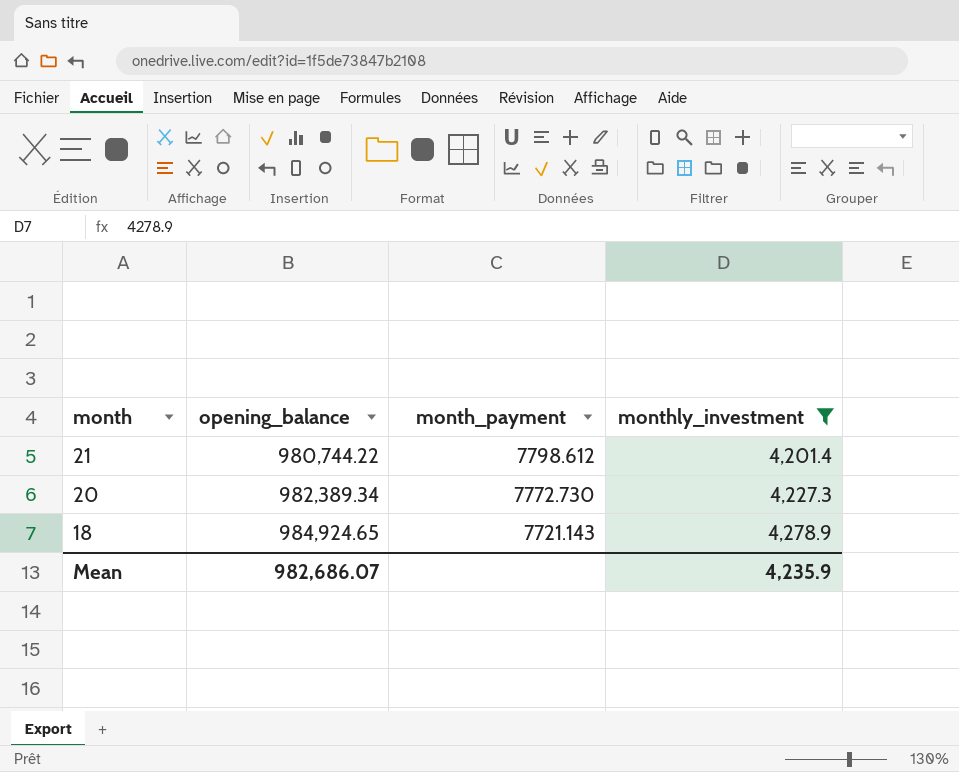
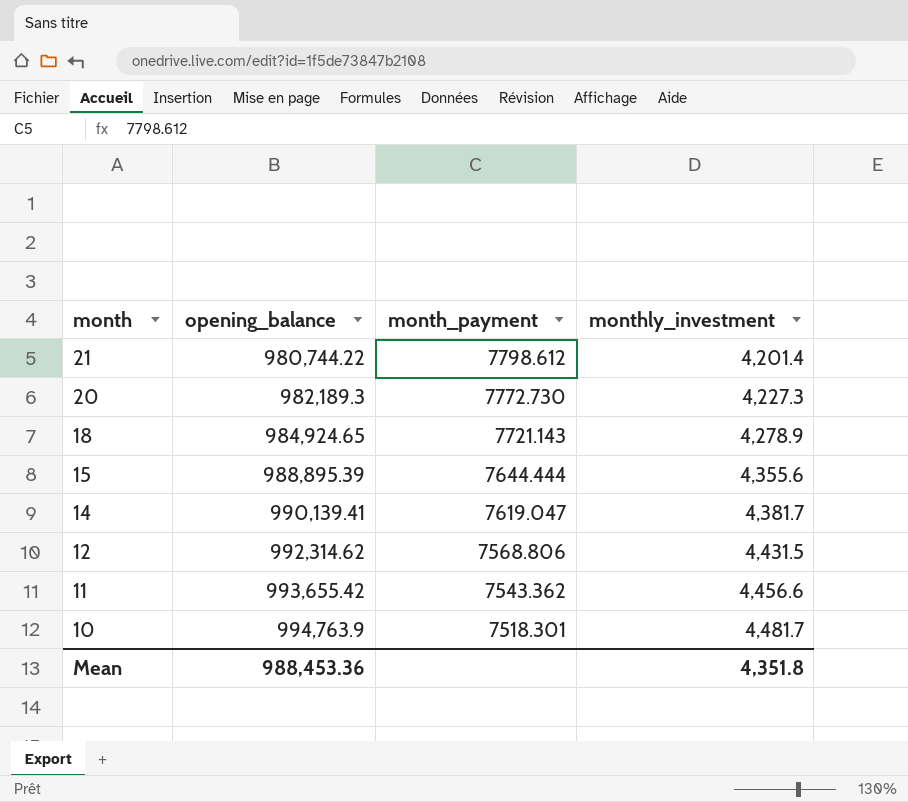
filter: monthly_investment <= 4,278.9 -> none
20 | opening_balance: 982,389.34 -> 982,189.3
Mean | opening_balance: 982,686.07 -> 988,453.36
Mean | monthly_investment: 4,235.9 -> 4,351.8

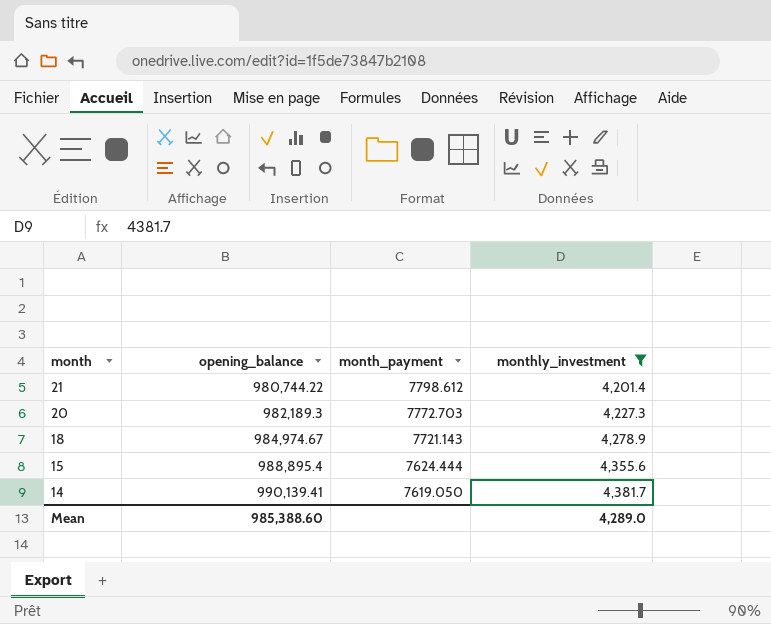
filter: none -> monthly_investment <= 4,381.7
20 | month_payment: 7772.730 -> 7772.703
18 | opening_balance: 984,924.65 -> 984,974.67
15 | opening_balance: 988,895.39 -> 988,895.4
15 | month_payment: 7644.444 -> 7624.444
14 | month_payment: 7619.047 -> 7619.050
Mean | opening_balance: 988,453.36 -> 985,388.60
Mean | monthly_investment: 4,351.8 -> 4,289.0

